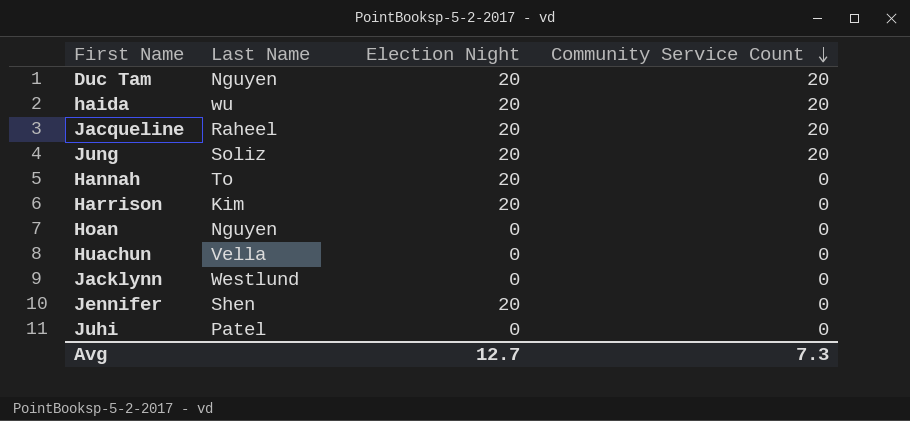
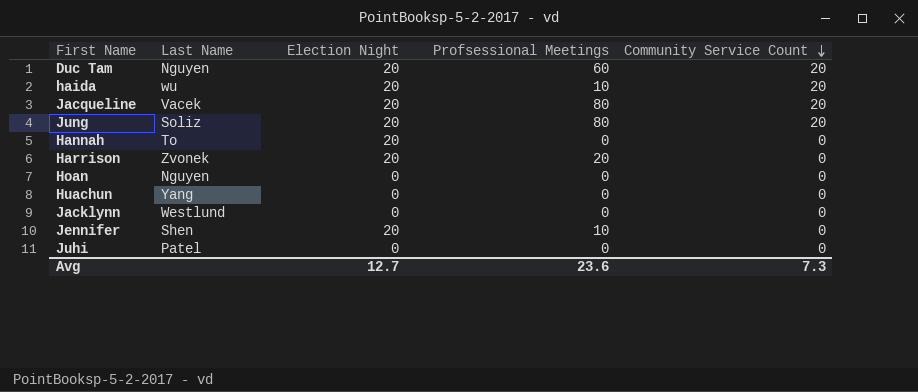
column Profsessional Meetings | position: none -> 4
Jacqueline | Last Name: Raheel -> Vacek
Harrison | Last Name: Kim -> Zvonek
Huachun | Last Name: Vella -> Yang

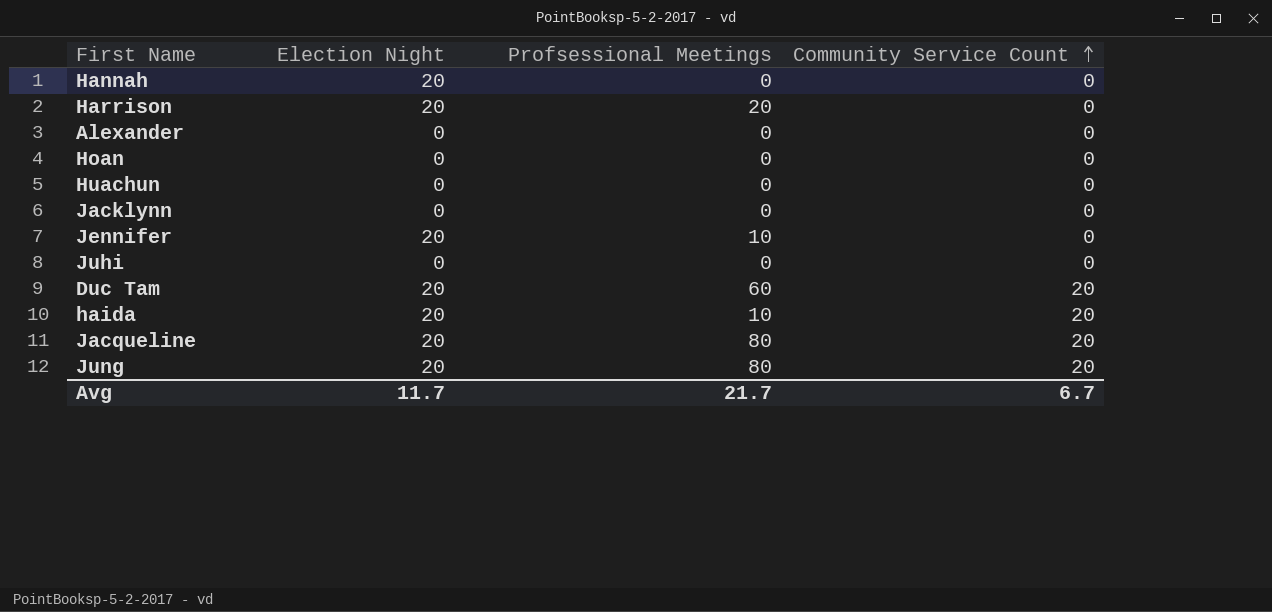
row order: Community Service Count descending -> Community Service Count ascending
column Last Name | position: 2 -> none
row Alexander: none -> 0 | 0 | 0
Avg | Election Night: 12.7 -> 11.7
Avg | Profsessional Meetings: 23.6 -> 21.7
Avg | Community Service Count: 7.3 -> 6.7

